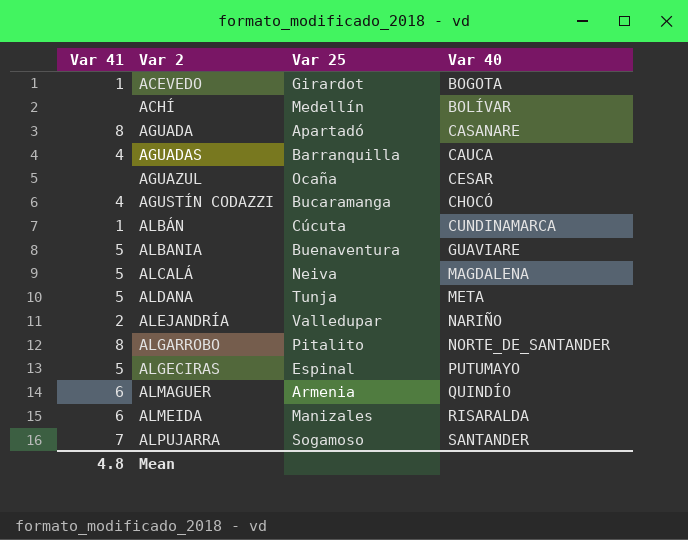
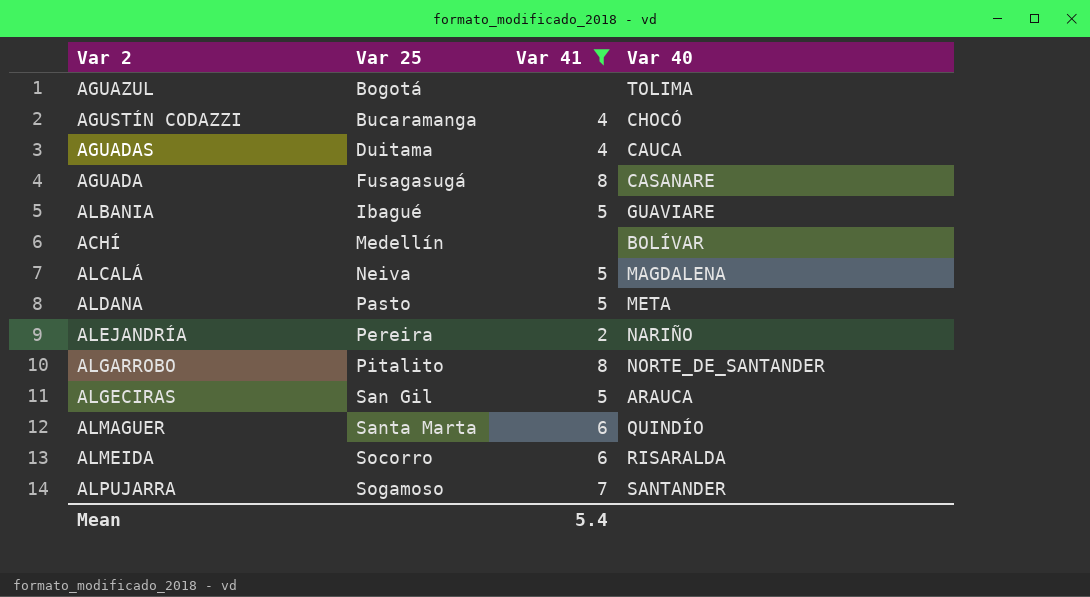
filter: none -> Var 41 != 1
row order: Var 2 ascending -> Var 25 ascending
column Var 41 | position: 1 -> 3
AGUAZUL | Var 25: Ocaña -> Bogotá
AGUAZUL | Var 40: CESAR -> TOLIMA
AGUADAS | Var 25: Barranquilla -> Duitama
AGUADA | Var 25: Apartadó -> Fusagasugá
ALBANIA | Var 25: Buenaventura -> Ibagué
ALDANA | Var 25: Tunja -> Pasto
ALEJANDRÍA | Var 25: Valledupar -> Pereira
ALGECIRAS | Var 25: Espinal -> San Gil
ALGECIRAS | Var 40: PUTUMAYO -> ARAUCA
ALMAGUER | Var 25: Armenia -> Santa Marta
ALMEIDA | Var 25: Manizales -> Socorro
Mean | Var 41: 4.8 -> 5.4

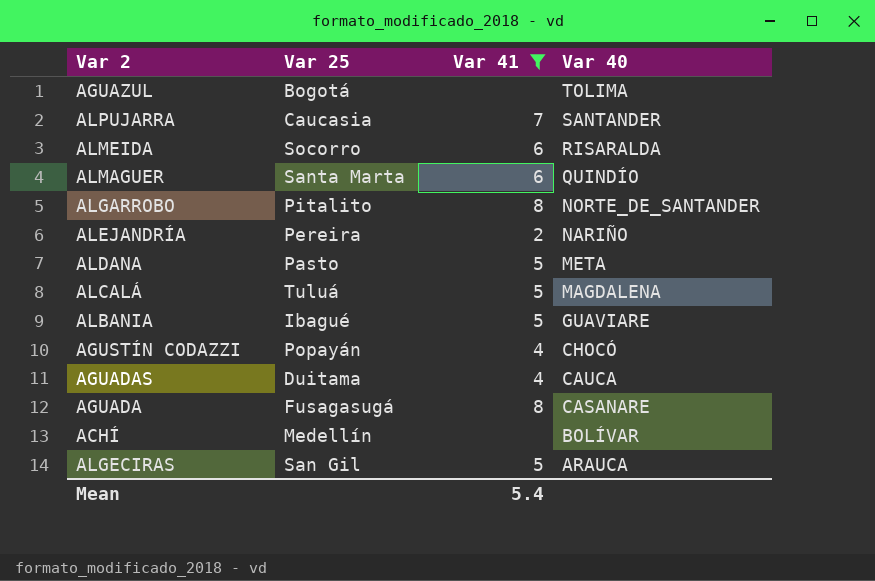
row order: Var 25 ascending -> Var 40 descending
ALPUJARRA | Var 25: Sogamoso -> Caucasia
ALCALÁ | Var 25: Neiva -> Tuluá
AGUSTÍN CODAZZI | Var 25: Bucaramanga -> Popayán

